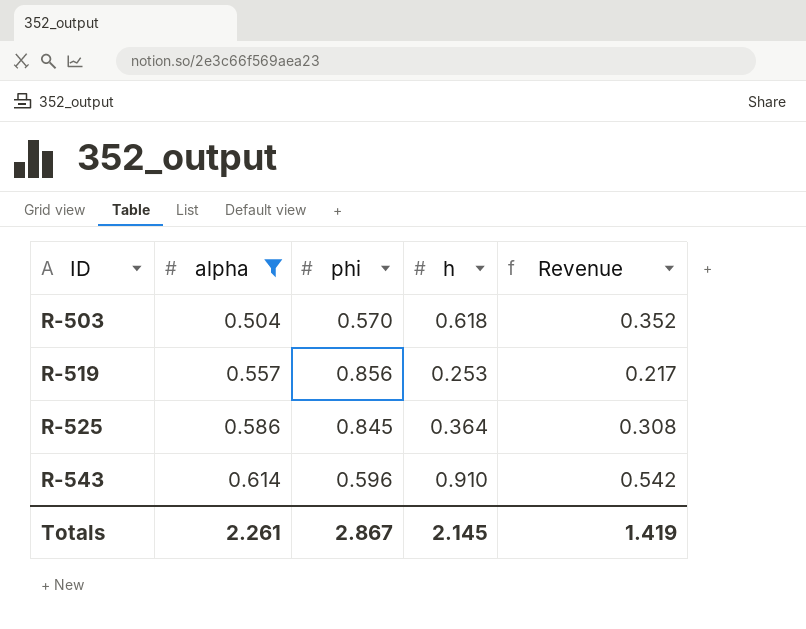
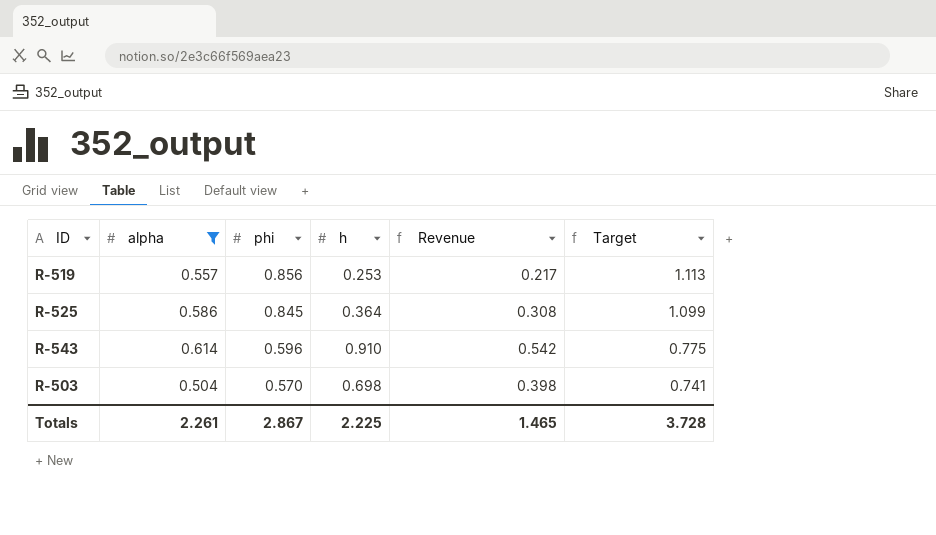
row order: ID ascending -> phi descending
column Target | formula: none -> [phi] * 1.3
R-503 | h: 0.618 -> 0.698
R-503 | Revenue: 0.352 -> 0.398
Totals | h: 2.145 -> 2.225
Totals | Revenue: 1.419 -> 1.465

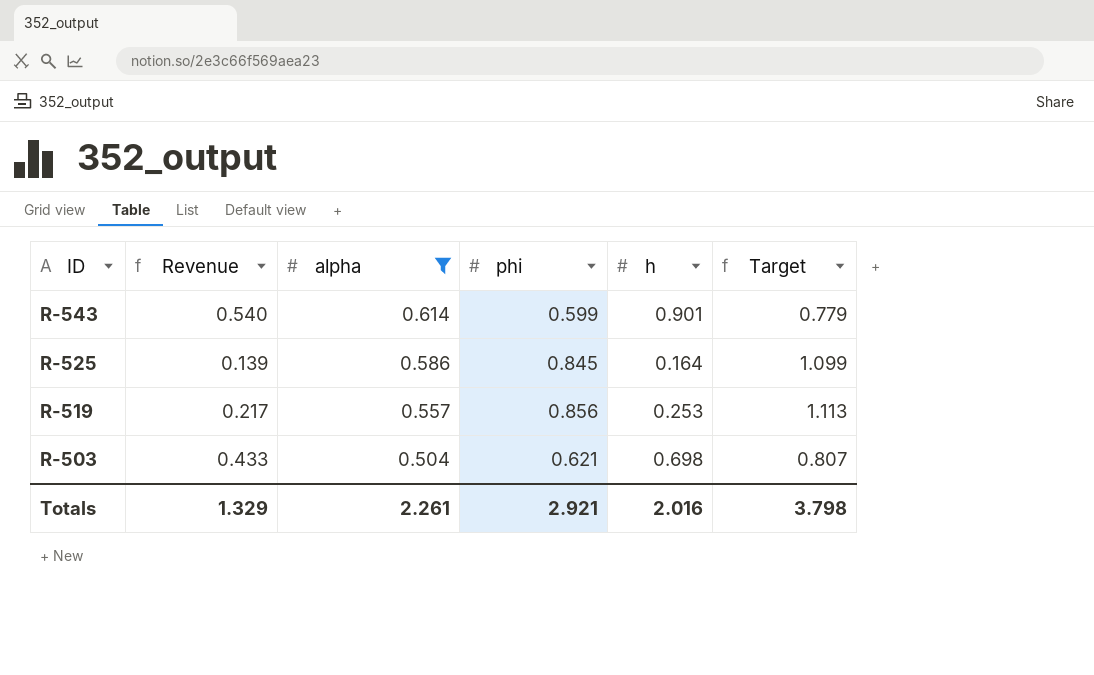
row order: phi descending -> ID descending
column Revenue | position: 5 -> 2
R-543 | Revenue: 0.542 -> 0.540
R-543 | phi: 0.596 -> 0.599
R-543 | h: 0.910 -> 0.901
R-543 | Target: 0.775 -> 0.779
R-525 | Revenue: 0.308 -> 0.139
R-525 | h: 0.364 -> 0.164
R-503 | Revenue: 0.398 -> 0.433
R-503 | phi: 0.570 -> 0.621
R-503 | Target: 0.741 -> 0.807
Totals | Revenue: 1.465 -> 1.329
Totals | phi: 2.867 -> 2.921
Totals | h: 2.225 -> 2.016
Totals | Target: 3.728 -> 3.798

